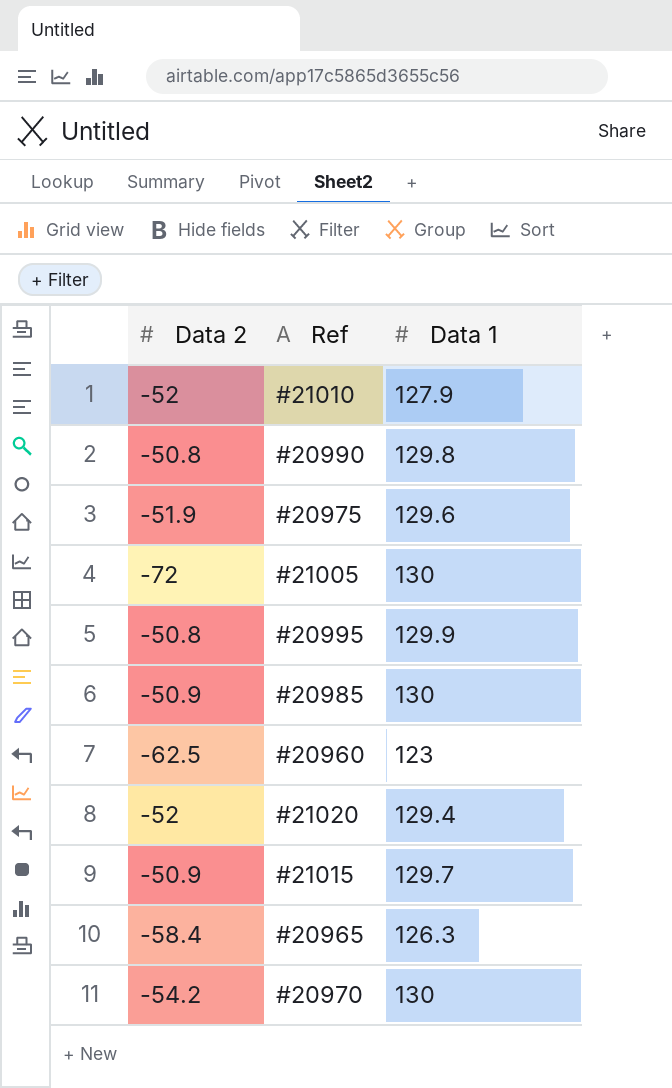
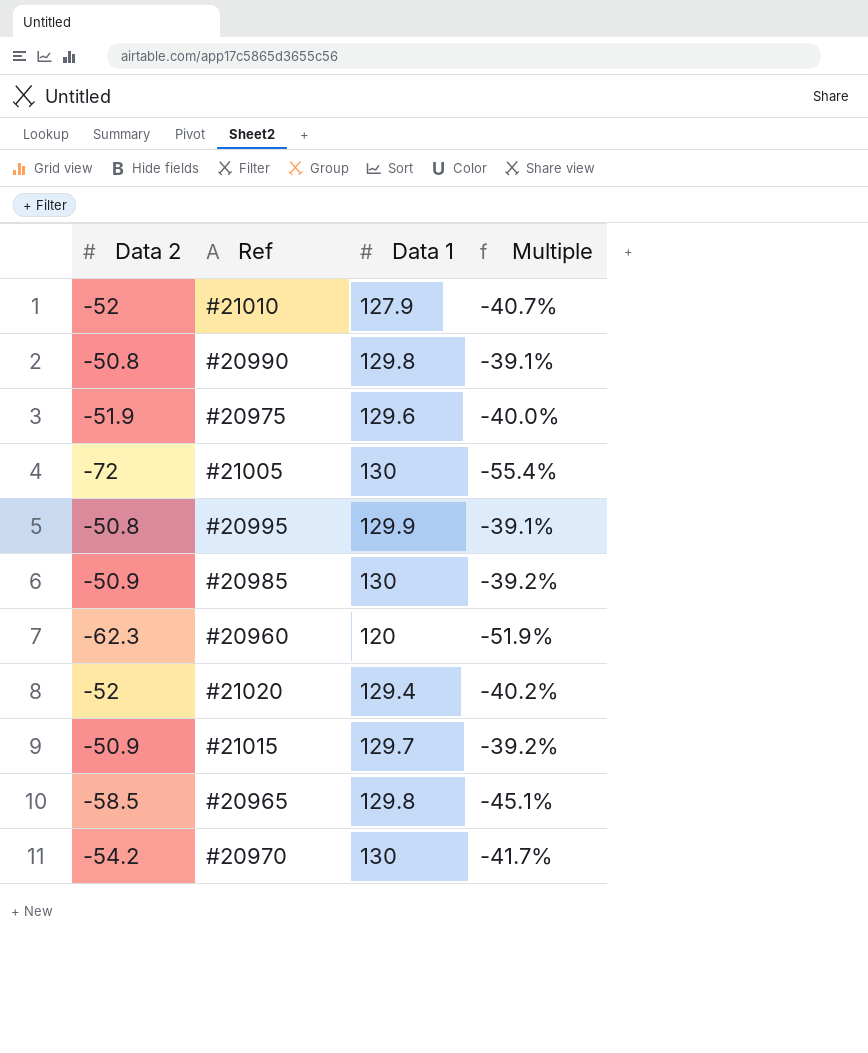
column Multiple | formula: none -> [Data 2] / [Data 1]
#20960 | Data 2: -62.5 -> -62.3
#20960 | Data 1: 123 -> 120
#20965 | Data 2: -58.4 -> -58.5
#20965 | Data 1: 126.3 -> 129.8

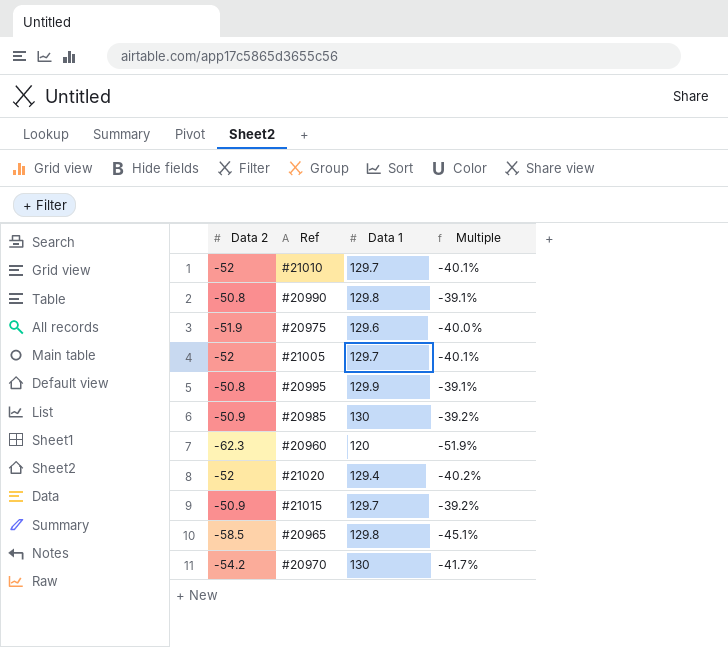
#21010 | Data 1: 127.9 -> 129.7
#21010 | Multiple: -40.7% -> -40.1%
#21005 | Data 2: -72 -> -52
#21005 | Data 1: 130 -> 129.7
#21005 | Multiple: -55.4% -> -40.1%

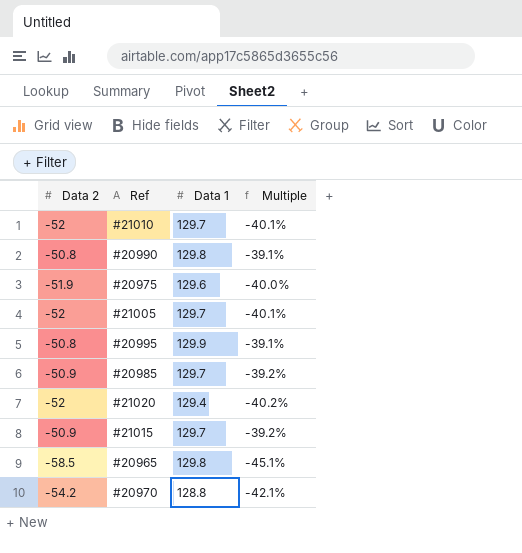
row #20960: -62.3 | 120 | -51.9% -> none
#20985 | Data 1: 130 -> 129.7
#20970 | Data 1: 130 -> 128.8
#20970 | Multiple: -41.7% -> -42.1%

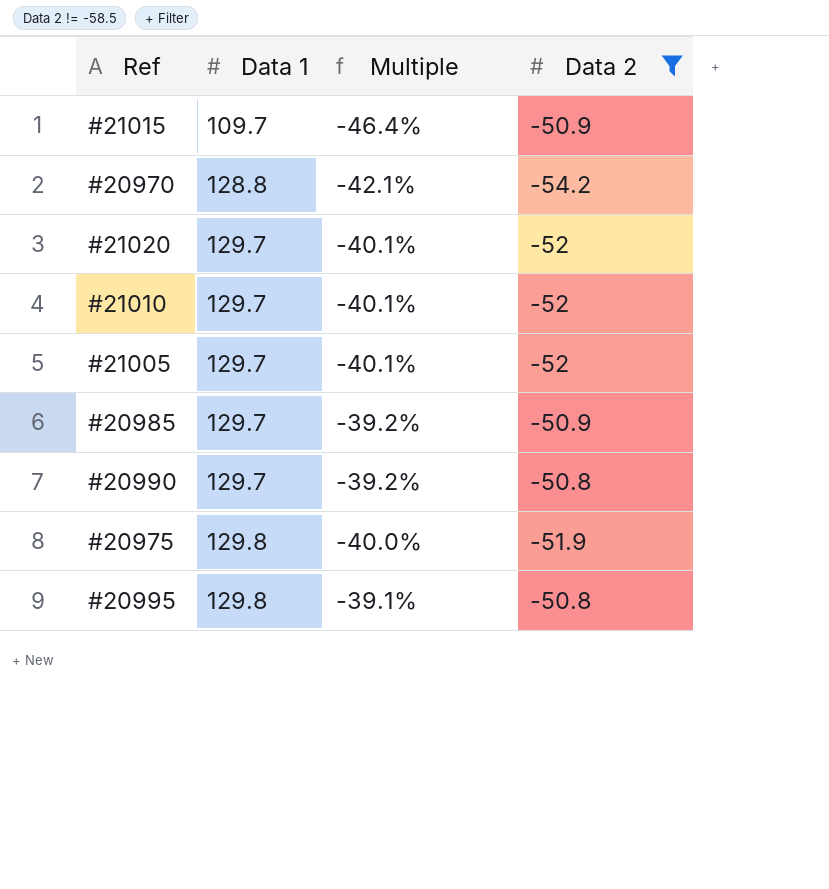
filter: none -> Data 2 != -58.5
row order: none -> Data 1 ascending
column Data 2 | position: 1 -> 4
#21015 | Data 1: 129.7 -> 109.7
#21015 | Multiple: -39.2% -> -46.4%
#21020 | Data 1: 129.4 -> 129.7
#21020 | Multiple: -40.2% -> -40.1%
#20990 | Data 1: 129.8 -> 129.7
#20990 | Multiple: -39.1% -> -39.2%
#20975 | Data 1: 129.6 -> 129.8
#20995 | Data 1: 129.9 -> 129.8

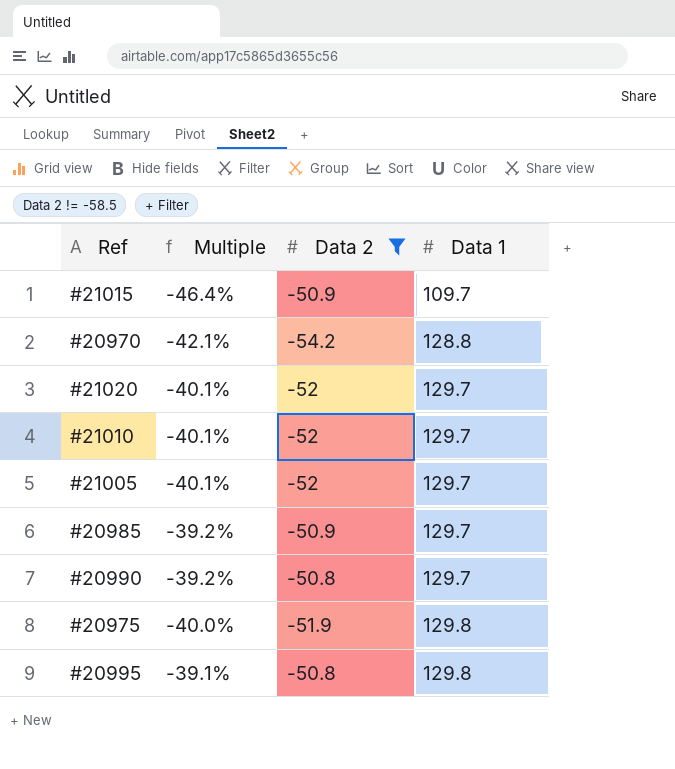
column Data 1 | position: 2 -> 4

